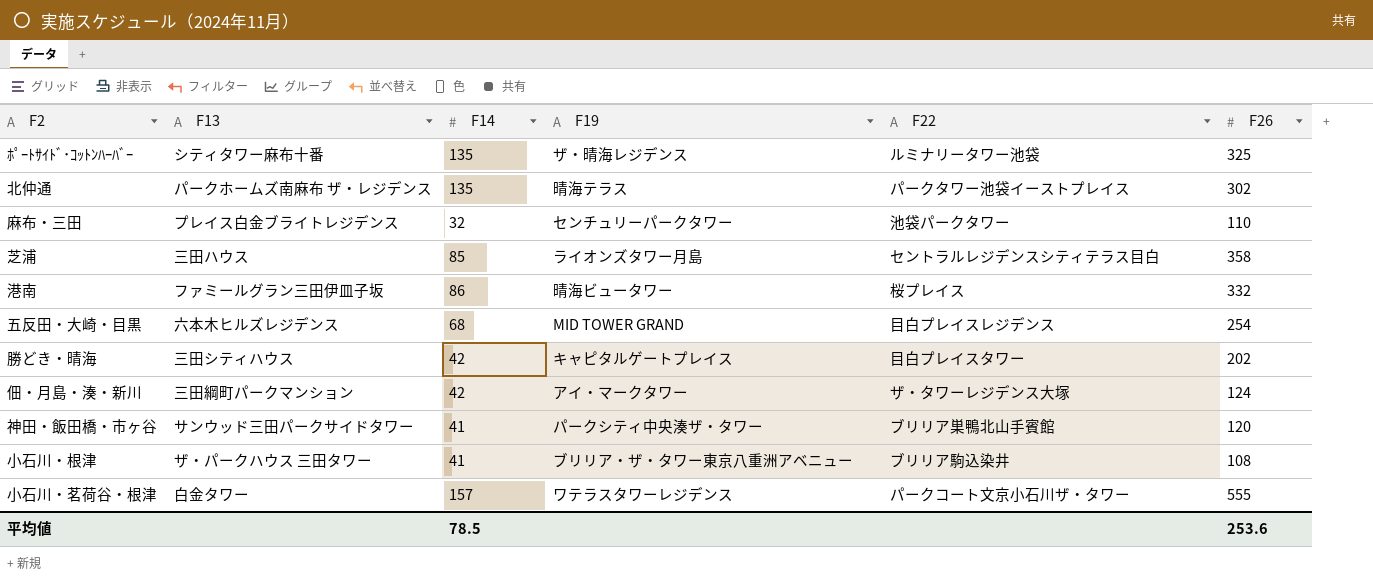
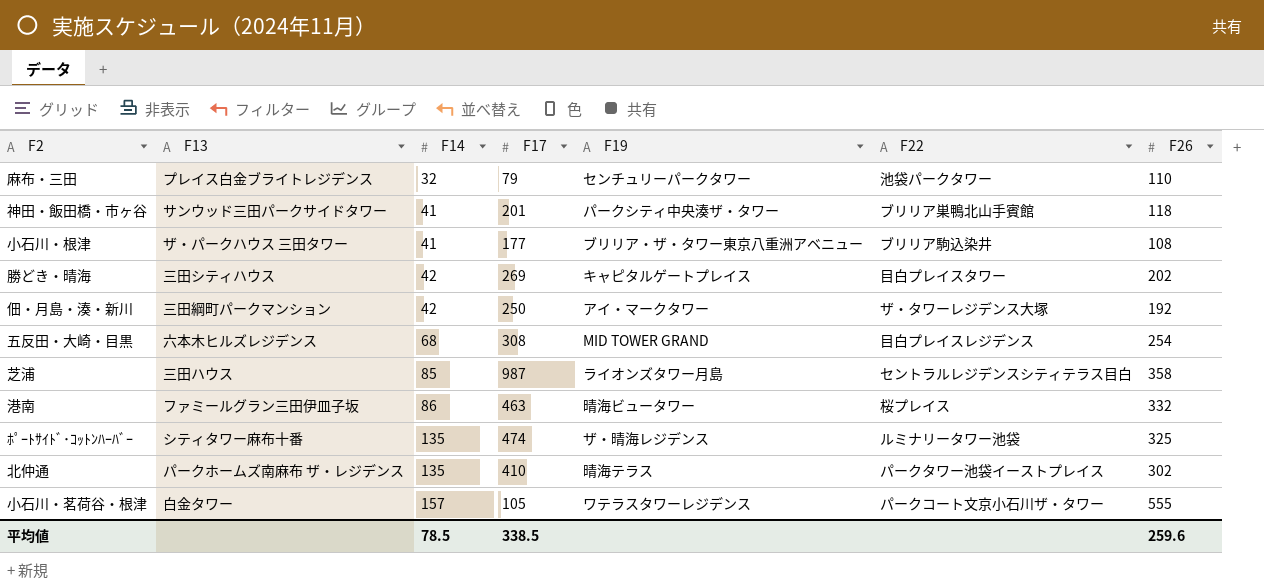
row order: none -> F14 ascending
column F17 | position: none -> 4
神田・飯田橋・市ヶ谷 | F26: 120 -> 118
佃・月島・湊・新川 | F26: 124 -> 192
平均値 | F26: 253.6 -> 259.6

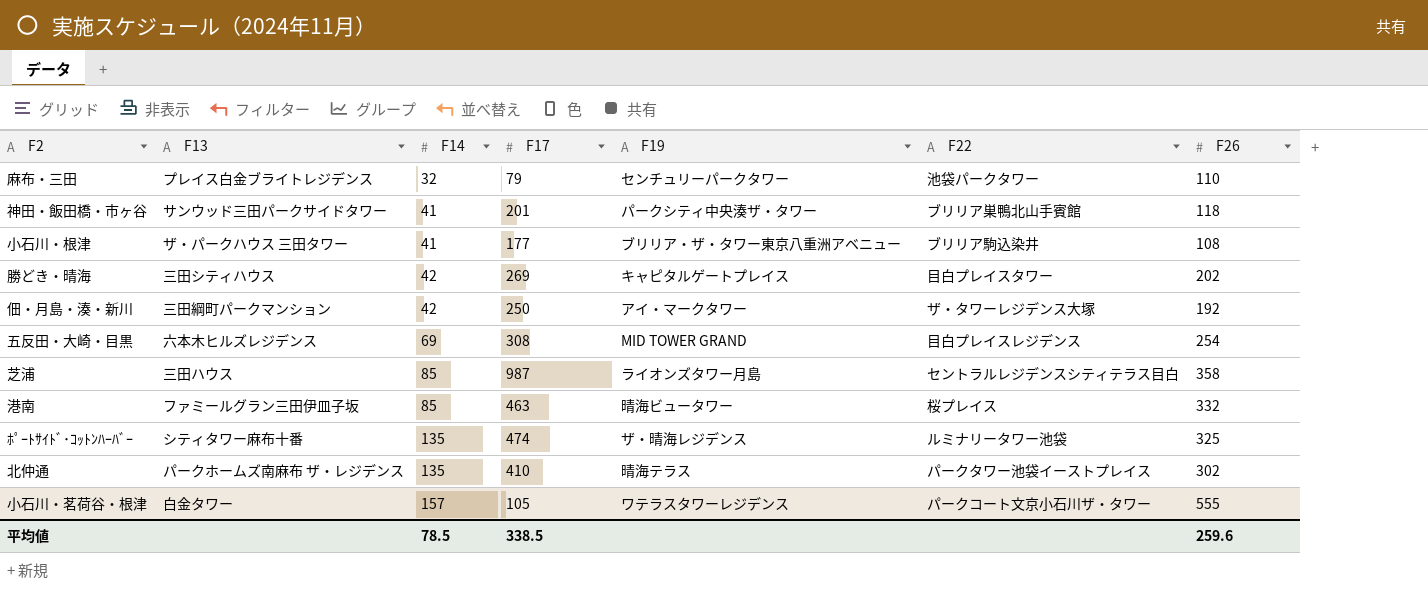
五反田・大崎・目黒 | F14: 68 -> 69
港南 | F14: 86 -> 85

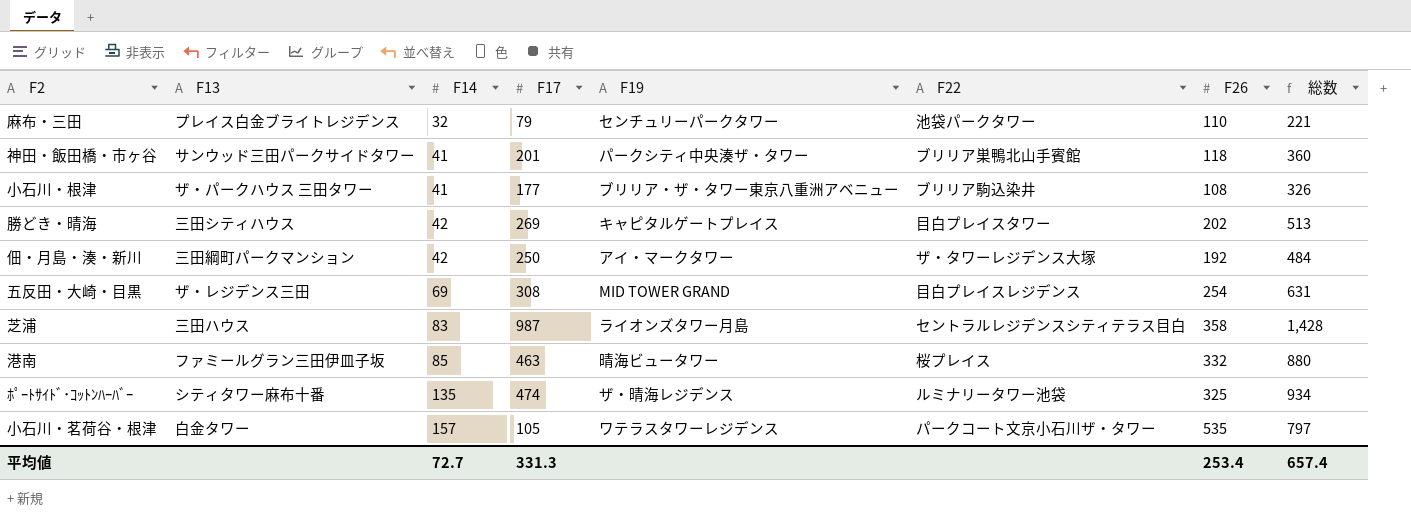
column 総数 | formula: none -> [F14] + [F17] + [F26]
row 北仲通: パークホームズ南麻布 ザ・レジデンス | 135 | 410 | 晴海テラス | パークタワー池袋イーストプレイス | 302 -> none
五反田・大崎・目黒 | F13: 六本木ヒルズレジデンス -> ザ・レジデンス三田
芝浦 | F14: 85 -> 83
小石川・茗荷谷・根津 | F26: 555 -> 535
平均値 | F14: 78.5 -> 72.7
平均値 | F17: 338.5 -> 331.3
平均値 | F26: 259.6 -> 253.4

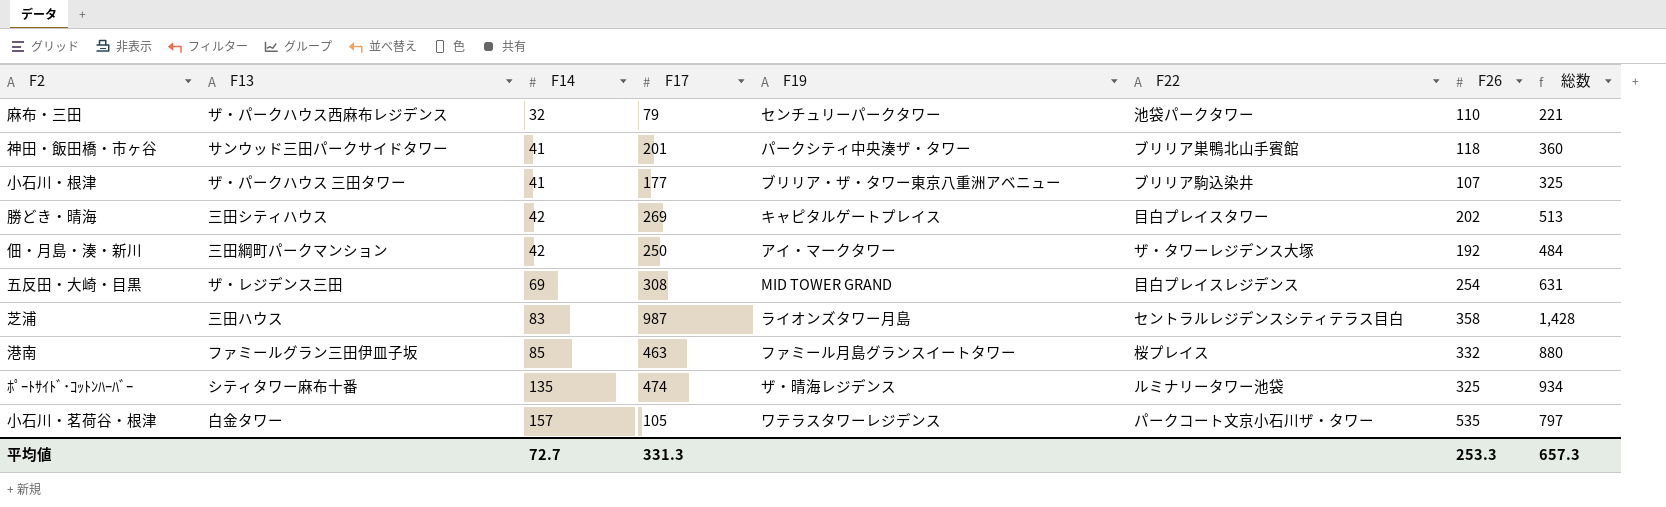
麻布・三田 | F13: プレイス白金ブライトレジデンス -> ザ・パークハウス西麻布レジデンス
小石川・根津 | F26: 108 -> 107
小石川・根津 | 総数: 326 -> 325
港南 | F19: 晴海ビュータワー -> ファミール月島グランスイートタワー
平均値 | F26: 253.4 -> 253.3
平均値 | 総数: 657.4 -> 657.3

